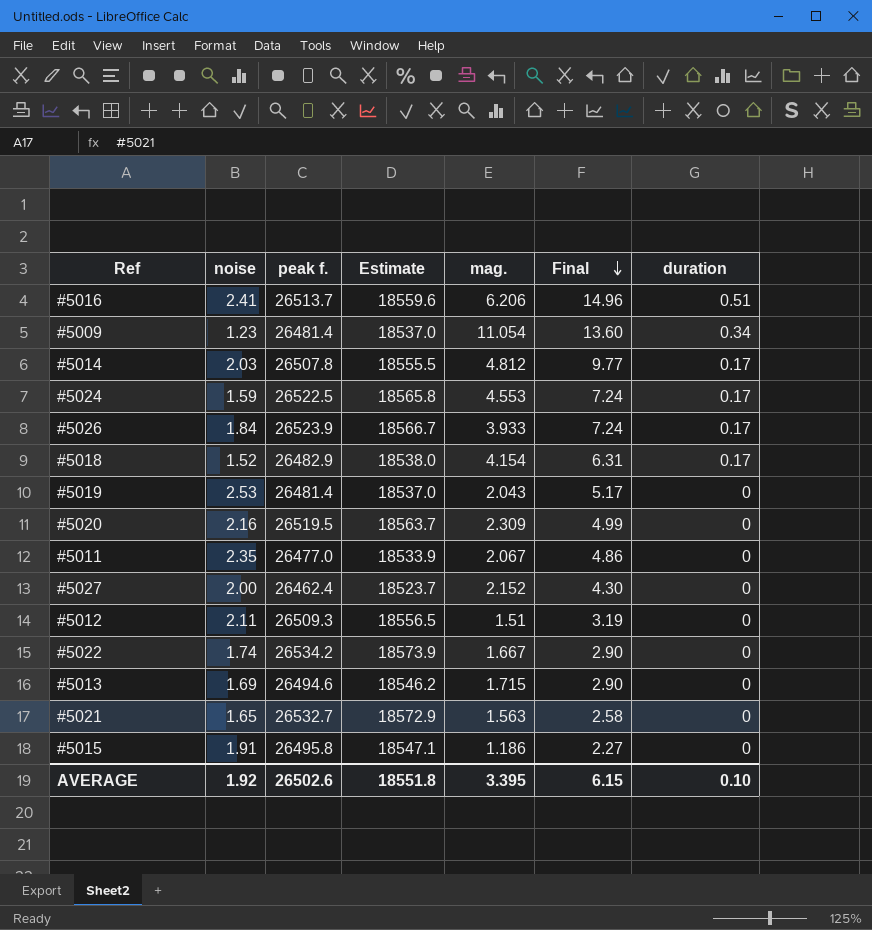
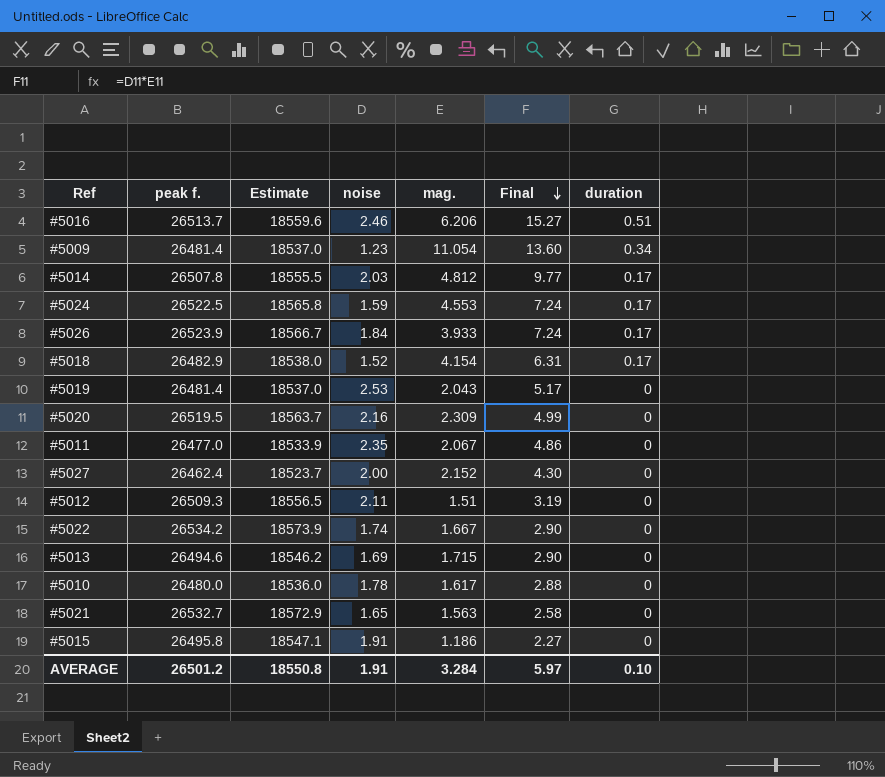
column noise | position: 2 -> 4
#5016 | noise: 2.41 -> 2.46
#5016 | Final: 14.96 -> 15.27
row #5010: none -> 26480.0 | 18536.0 | 1.78 | 1.617 | 2.88 | 0
AVERAGE | peak f.: 26502.6 -> 26501.2
AVERAGE | Estimate: 18551.8 -> 18550.8
AVERAGE | noise: 1.92 -> 1.91
AVERAGE | mag.: 3.395 -> 3.284
AVERAGE | Final: 6.15 -> 5.97

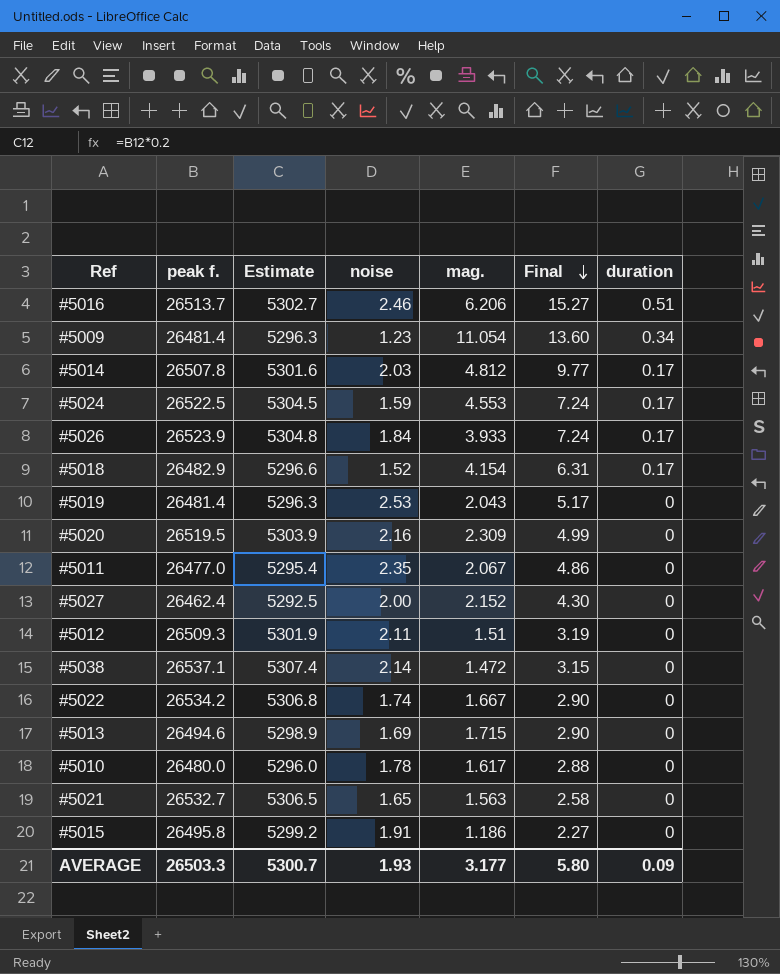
column Estimate | formula: [peak f.] * 0.7 -> [peak f.] * 0.2
row #5038: none -> 26537.1 | 5307.4 | 2.14 | 1.472 | 3.15 | 0
AVERAGE | peak f.: 26501.2 -> 26503.3
AVERAGE | Estimate: 18550.8 -> 5300.7
AVERAGE | noise: 1.91 -> 1.93
AVERAGE | mag.: 3.284 -> 3.177
AVERAGE | Final: 5.97 -> 5.80
AVERAGE | duration: 0.10 -> 0.09

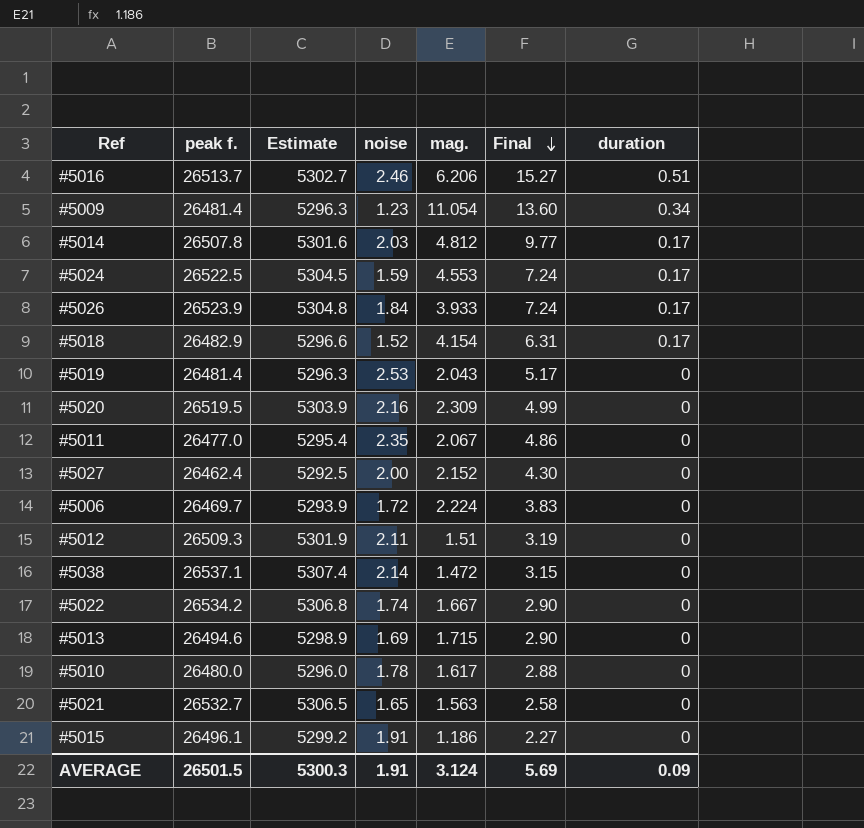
row #5006: none -> 26469.7 | 5293.9 | 1.72 | 2.224 | 3.83 | 0
#5015 | peak f.: 26495.8 -> 26496.1
AVERAGE | peak f.: 26503.3 -> 26501.5
AVERAGE | Estimate: 5300.7 -> 5300.3
AVERAGE | noise: 1.93 -> 1.91
AVERAGE | mag.: 3.177 -> 3.124
AVERAGE | Final: 5.80 -> 5.69

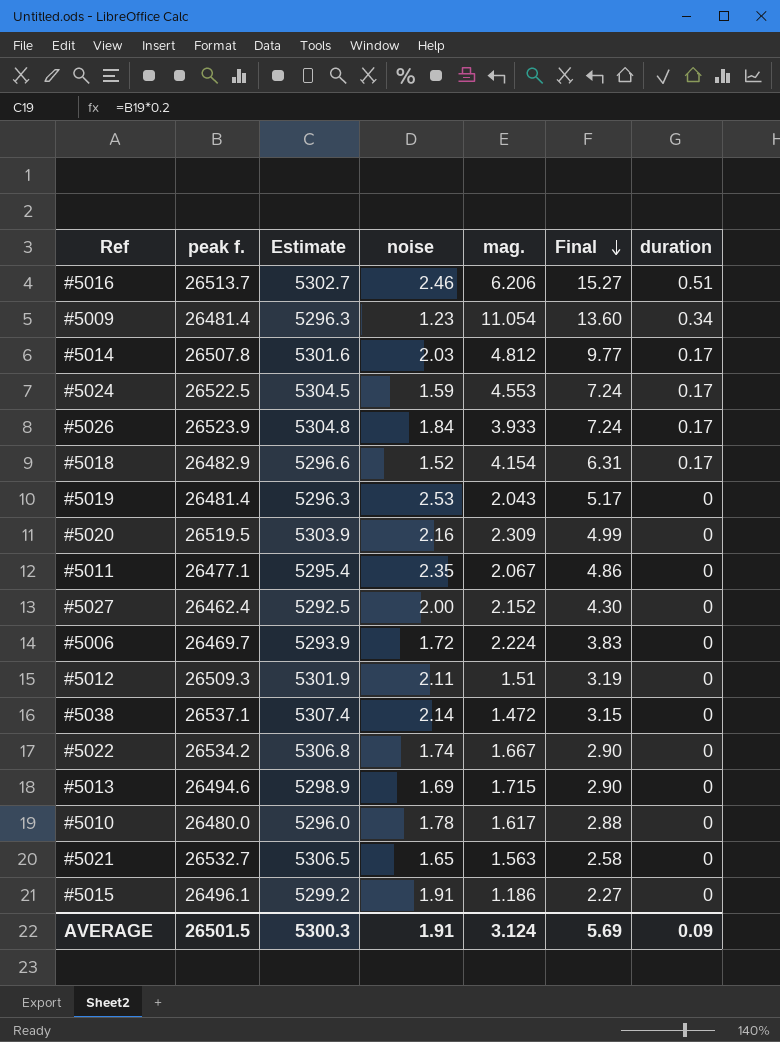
#5011 | peak f.: 26477.0 -> 26477.1

